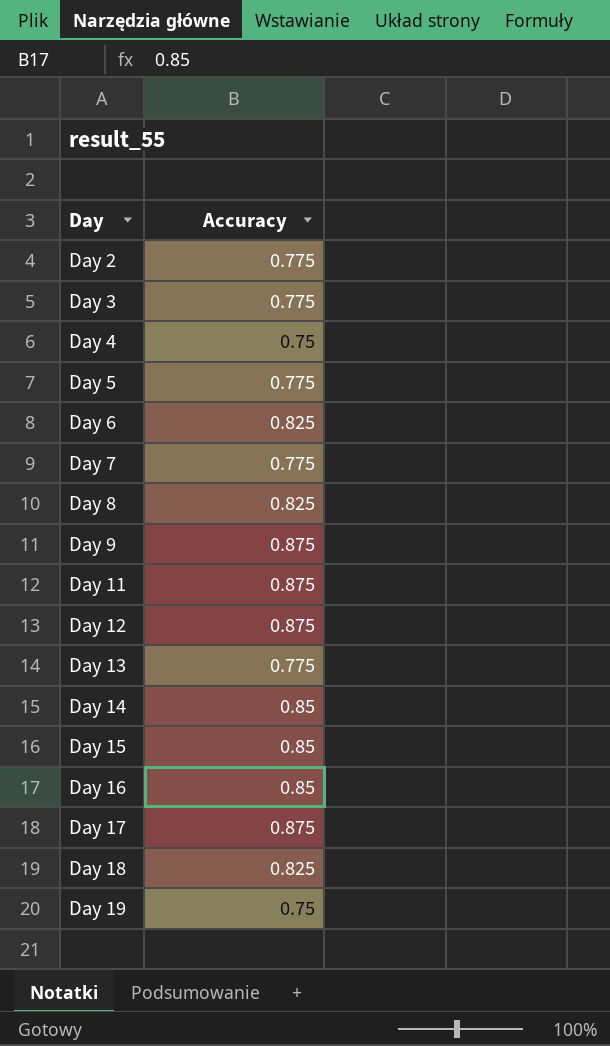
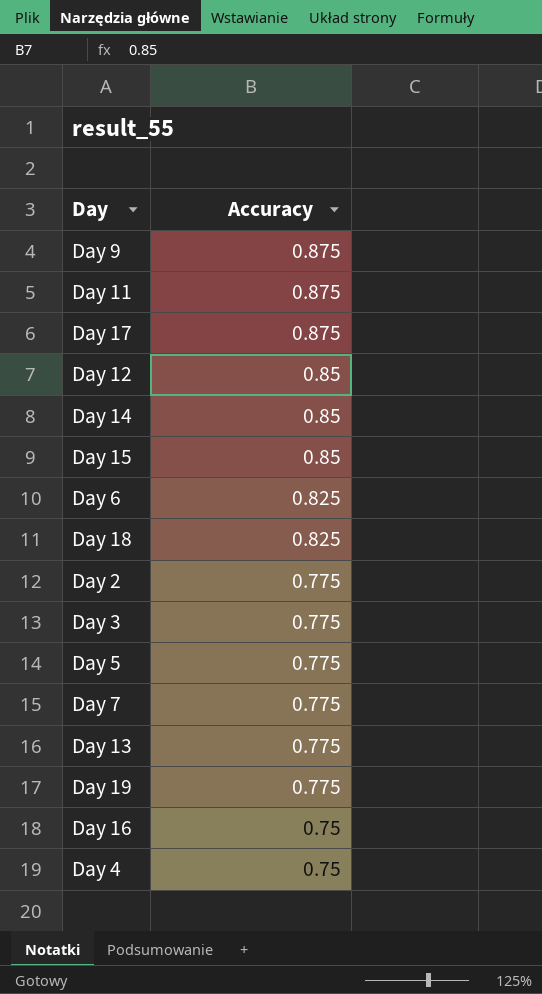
row order: Day ascending -> Accuracy descending
row Day 8: 0.825 -> none
Day 12 | Accuracy: 0.875 -> 0.85
Day 19 | Accuracy: 0.75 -> 0.775
Day 16 | Accuracy: 0.85 -> 0.75

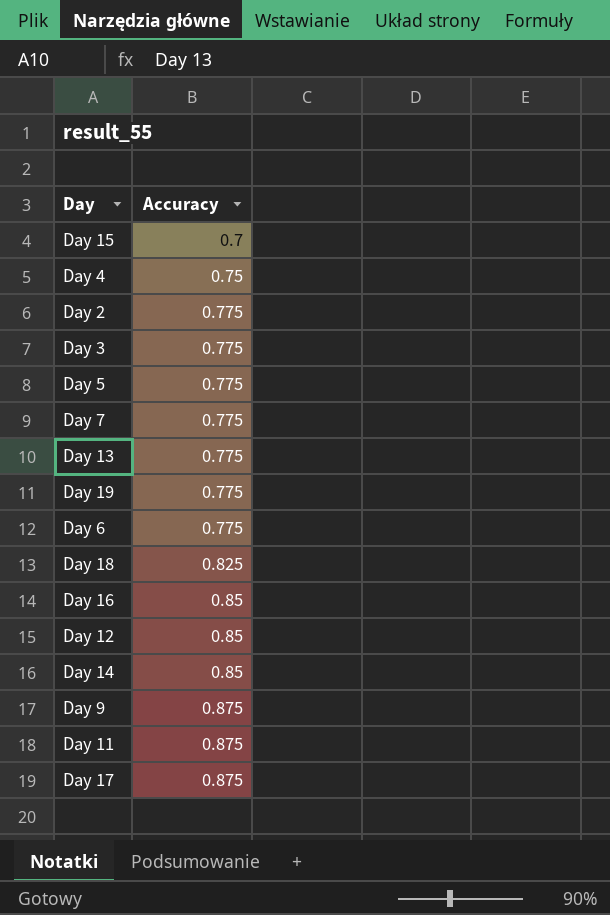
row order: Accuracy descending -> Accuracy ascending
Day 15 | Accuracy: 0.85 -> 0.7
Day 6 | Accuracy: 0.825 -> 0.775
Day 16 | Accuracy: 0.75 -> 0.85

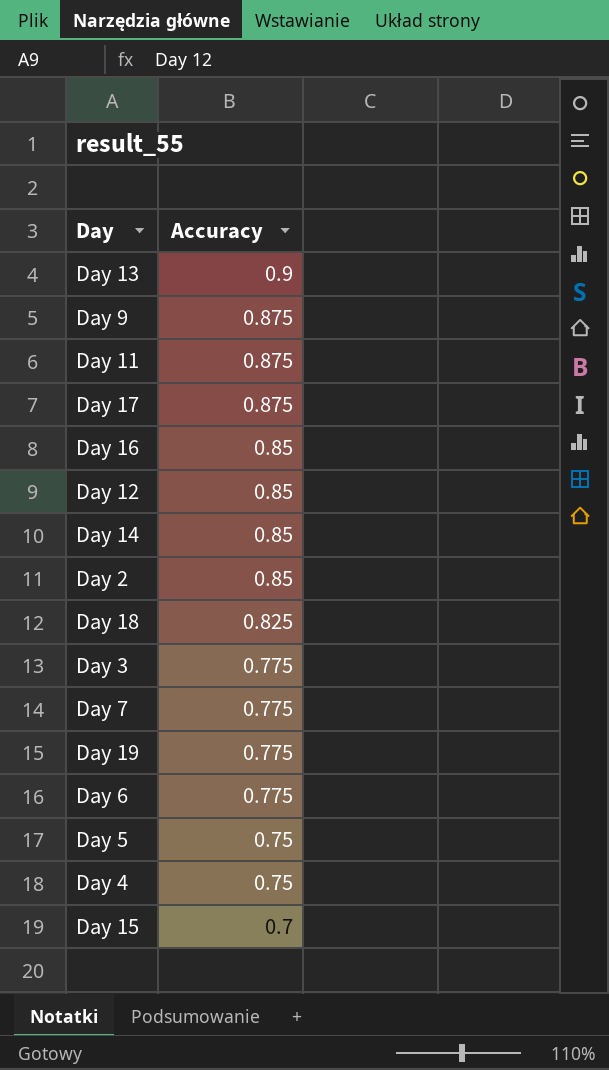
row order: Accuracy ascending -> Accuracy descending
Day 13 | Accuracy: 0.775 -> 0.9
Day 2 | Accuracy: 0.775 -> 0.85
Day 5 | Accuracy: 0.775 -> 0.75

